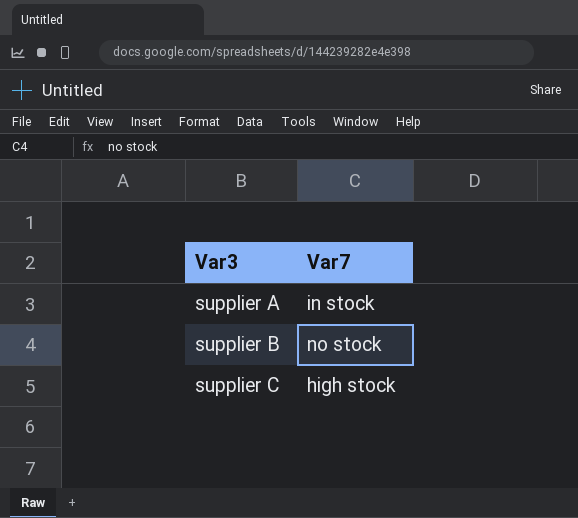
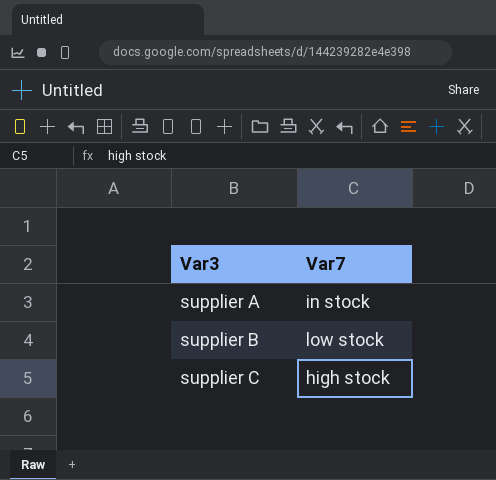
supplier B | Var7: no stock -> low stock

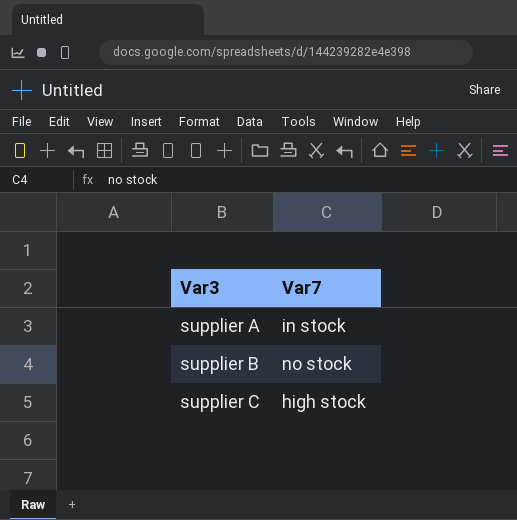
supplier B | Var7: low stock -> no stock

